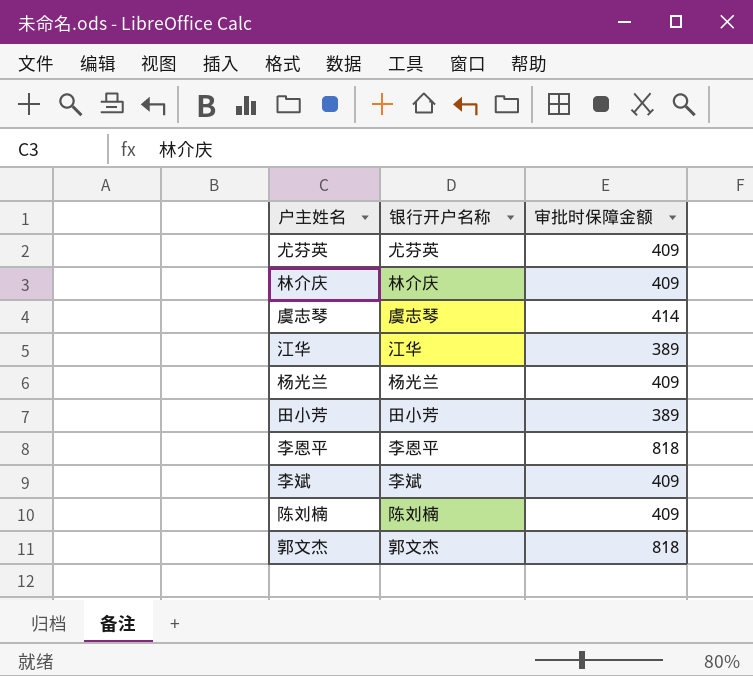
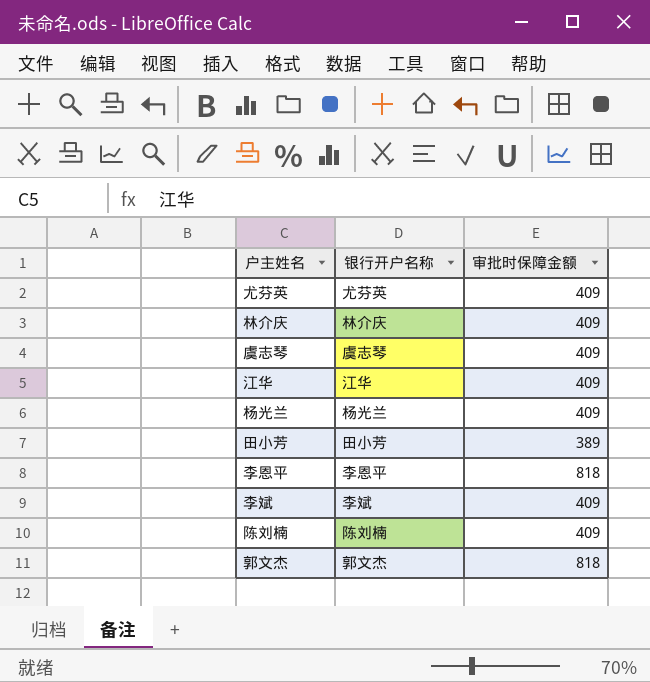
虞志琴 | 审批时保障金额: 414 -> 409
江华 | 审批时保障金额: 389 -> 409

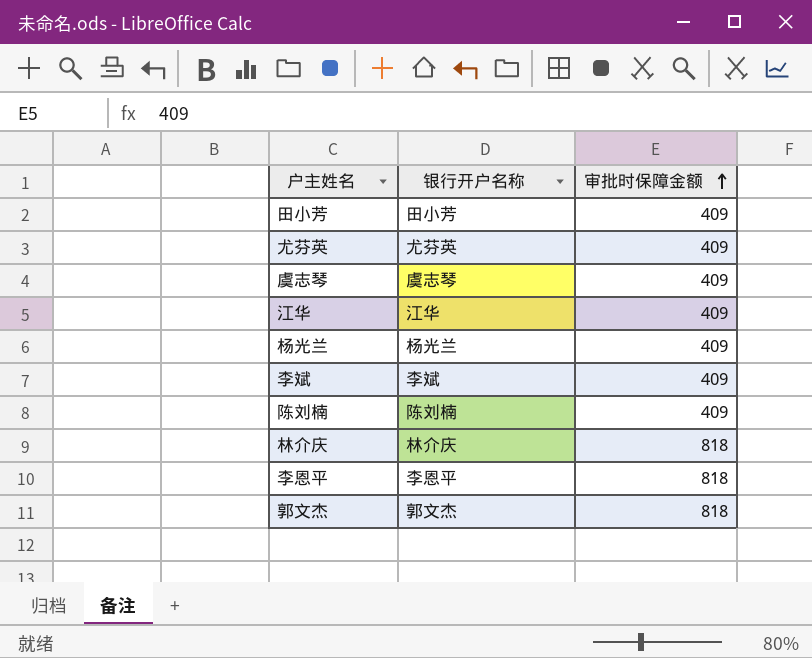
row order: none -> 审批时保障金额 ascending
田小芳 | 审批时保障金额: 389 -> 409
林介庆 | 审批时保障金额: 409 -> 818

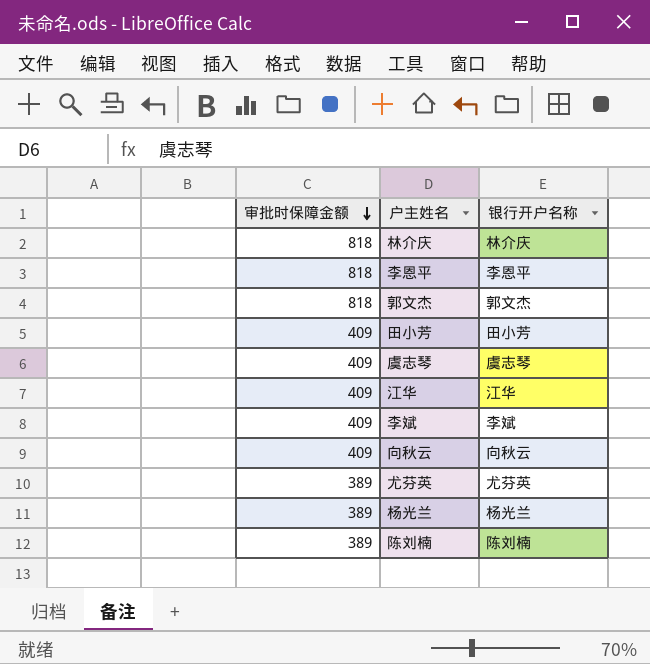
row order: 审批时保障金额 ascending -> 审批时保障金额 descending
column 审批时保障金额 | position: 3 -> 1
row 向秋云: none -> 409 | 向秋云
尤芬英 | 审批时保障金额: 409 -> 389
杨光兰 | 审批时保障金额: 409 -> 389
陈刘楠 | 审批时保障金额: 409 -> 389

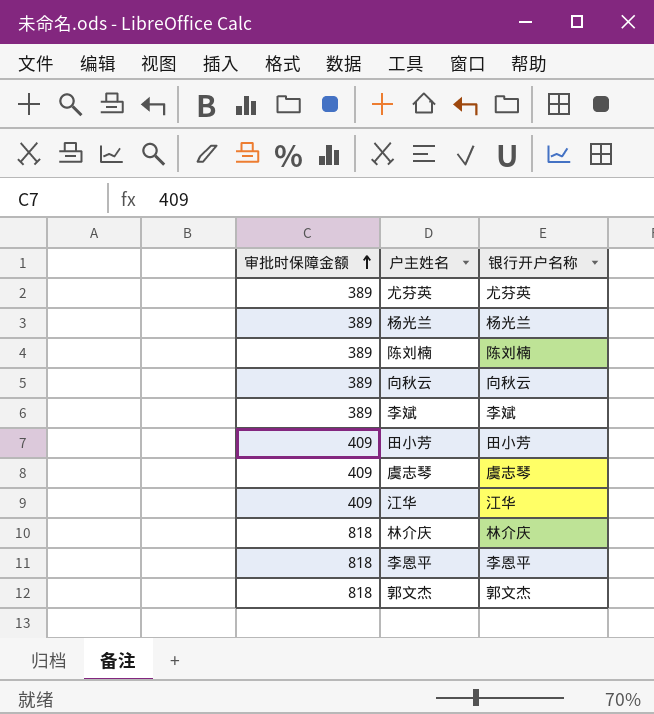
row order: 审批时保障金额 descending -> 审批时保障金额 ascending
向秋云 | 审批时保障金额: 409 -> 389
李斌 | 审批时保障金额: 409 -> 389

